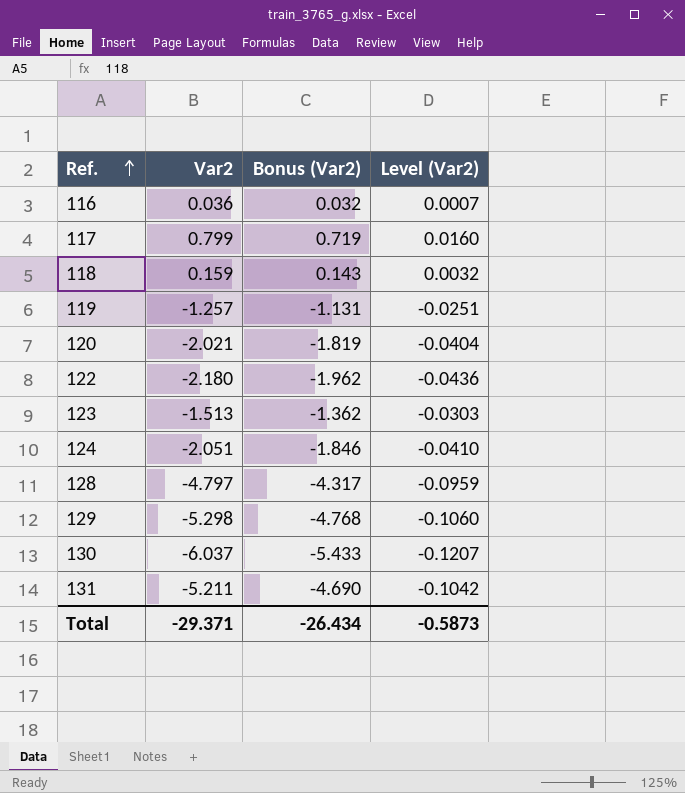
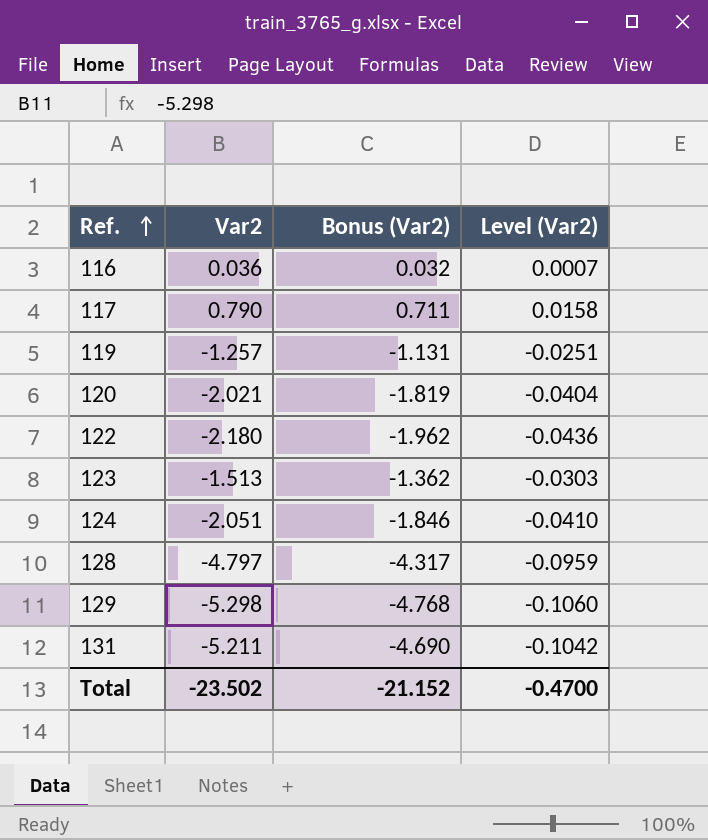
row 118: 0.159 | 0.143 | 0.0032 -> none
row 130: -6.037 | -5.433 | -0.1207 -> none
117 | Var2: 0.799 -> 0.790
117 | Bonus (Var2): 0.719 -> 0.711
117 | Level (Var2): 0.0160 -> 0.0158
Total | Var2: -29.371 -> -23.502
Total | Bonus (Var2): -26.434 -> -21.152
Total | Level (Var2): -0.5873 -> -0.4700

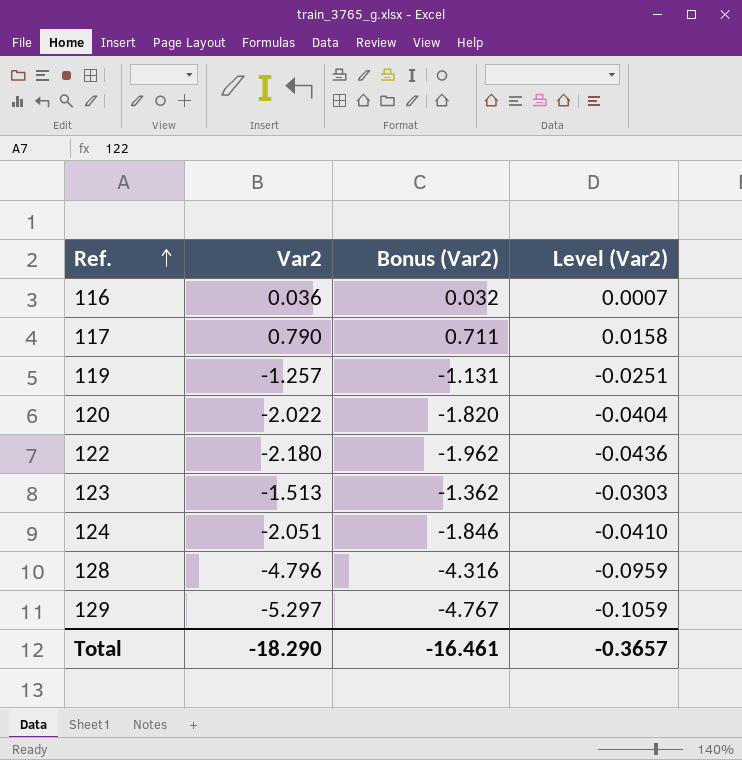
row 131: -5.211 | -4.690 | -0.1042 -> none
120 | Var2: -2.021 -> -2.022
120 | Bonus (Var2): -1.819 -> -1.820
128 | Var2: -4.797 -> -4.796
128 | Bonus (Var2): -4.317 -> -4.316
129 | Var2: -5.298 -> -5.297
129 | Bonus (Var2): -4.768 -> -4.767
129 | Level (Var2): -0.1060 -> -0.1059
Total | Var2: -23.502 -> -18.290
Total | Bonus (Var2): -21.152 -> -16.461
Total | Level (Var2): -0.4700 -> -0.3657

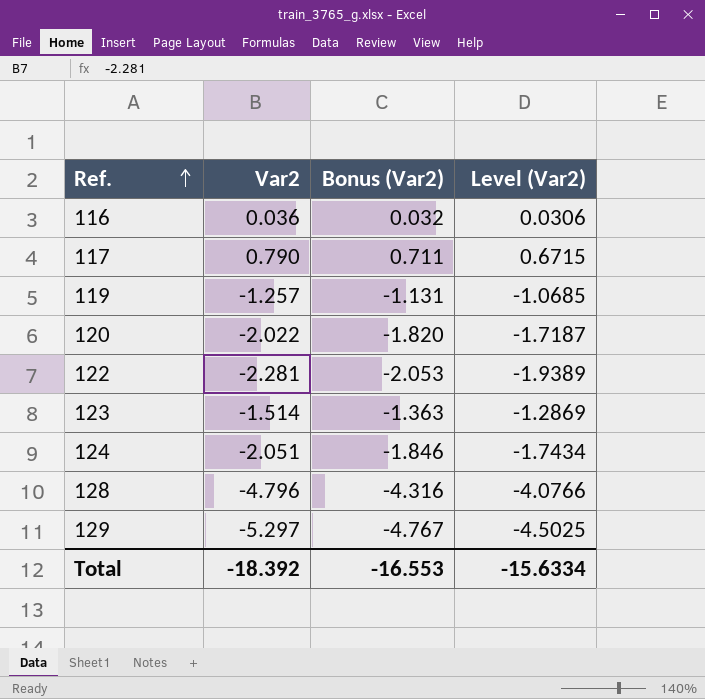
column Level (Var2) | formula: [Var2] * 0.02 -> [Var2] * 0.85
122 | Var2: -2.180 -> -2.281
122 | Bonus (Var2): -1.962 -> -2.053
123 | Var2: -1.513 -> -1.514
123 | Bonus (Var2): -1.362 -> -1.363
Total | Var2: -18.290 -> -18.392
Total | Bonus (Var2): -16.461 -> -16.553
Total | Level (Var2): -0.3657 -> -15.6334

